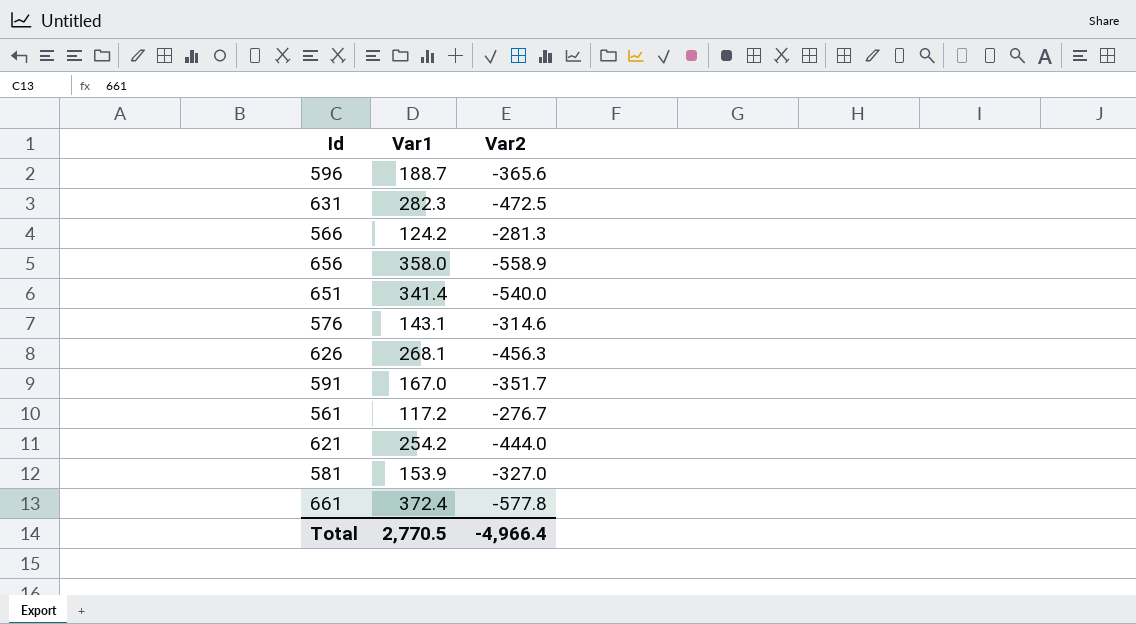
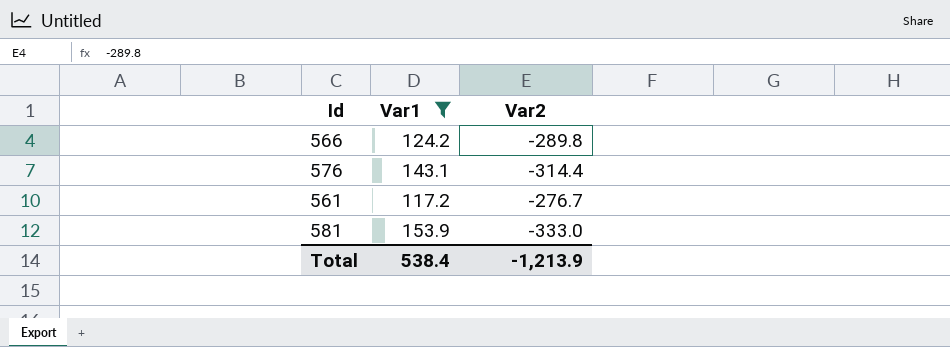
filter: none -> Var1 <= 153.9
566 | Var2: -281.3 -> -289.8
576 | Var2: -314.6 -> -314.4
581 | Var2: -327.0 -> -333.0
Total | Var1: 2,770.5 -> 538.4
Total | Var2: -4,966.4 -> -1,213.9

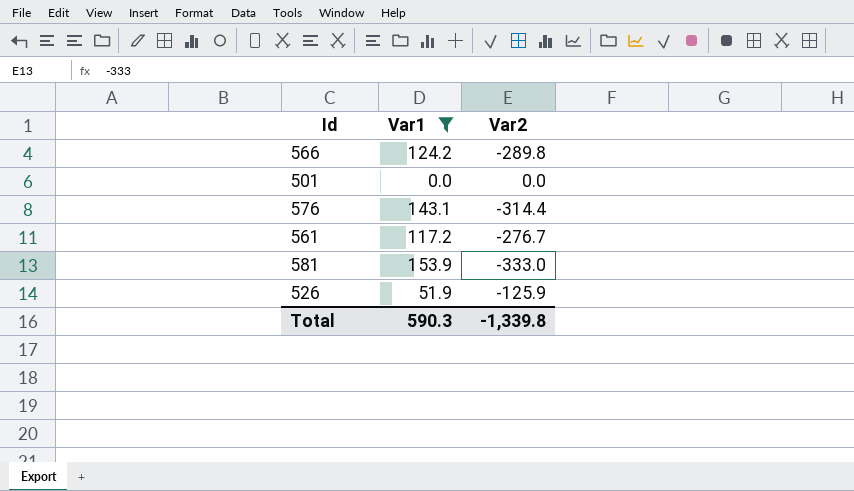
row 501: none -> 0.0 | 0.0
row 526: none -> 51.9 | -125.9
Total | Var1: 538.4 -> 590.3
Total | Var2: -1,213.9 -> -1,339.8

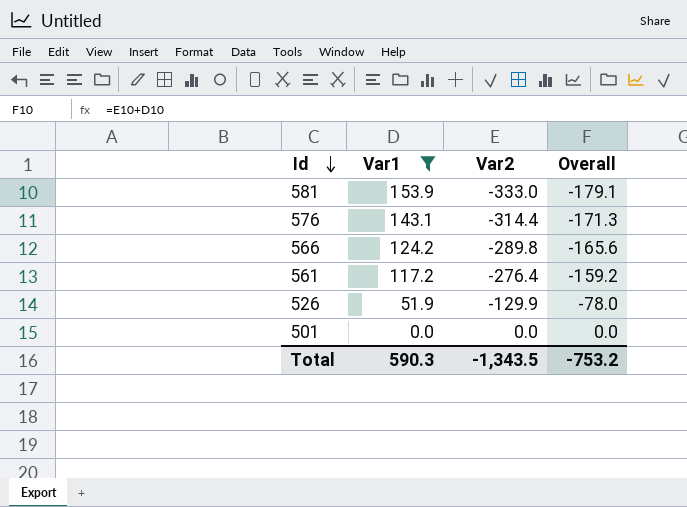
row order: none -> Id descending
column Overall | formula: none -> [Var1] + [Var2]
561 | Var2: -276.7 -> -276.4
526 | Var2: -125.9 -> -129.9
Total | Var2: -1,339.8 -> -1,343.5

